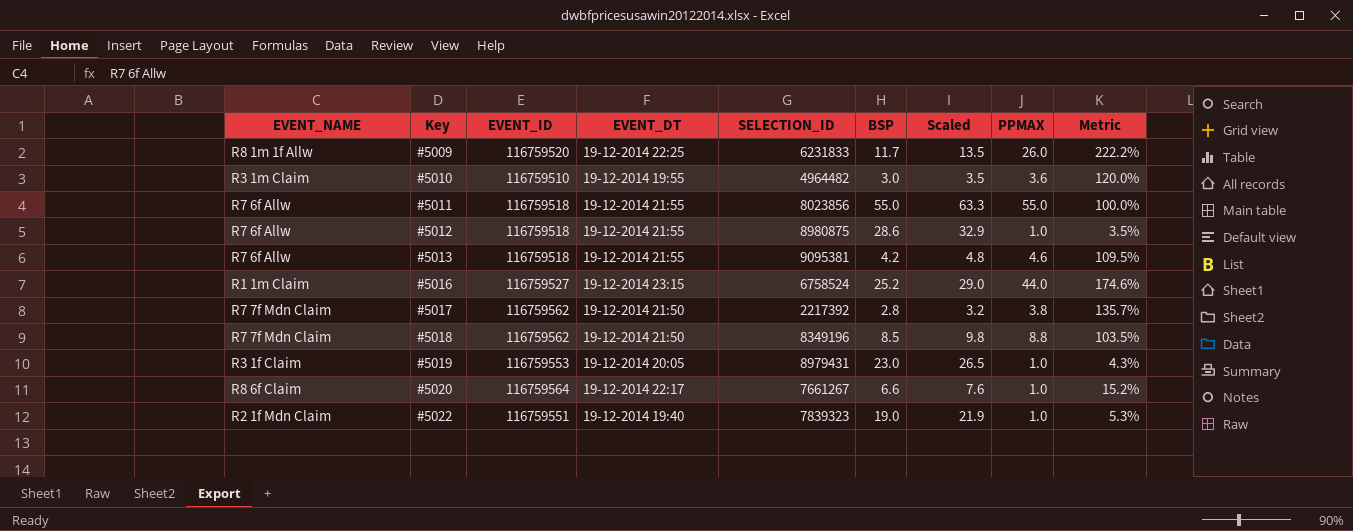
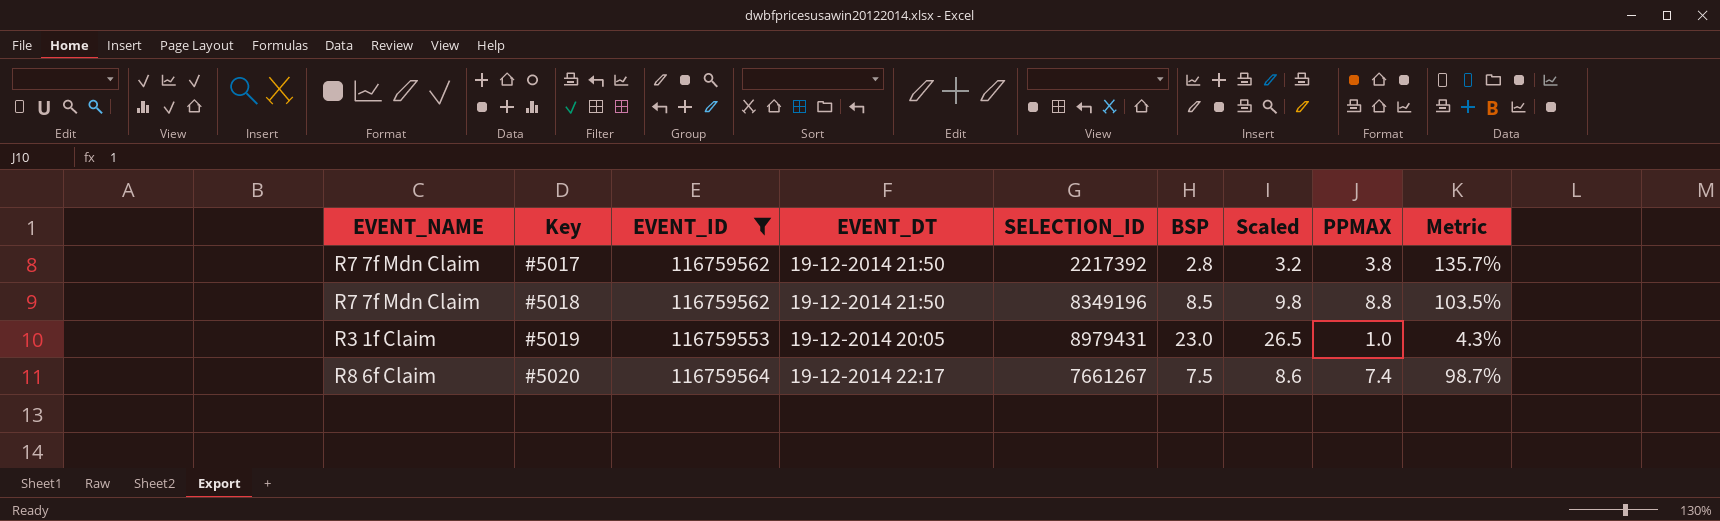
filter: none -> EVENT_ID >= 116759553
#5020 | BSP: 6.6 -> 7.5
#5020 | Scaled: 7.6 -> 8.6
#5020 | PPMAX: 1.0 -> 7.4
#5020 | Metric: 15.2% -> 98.7%

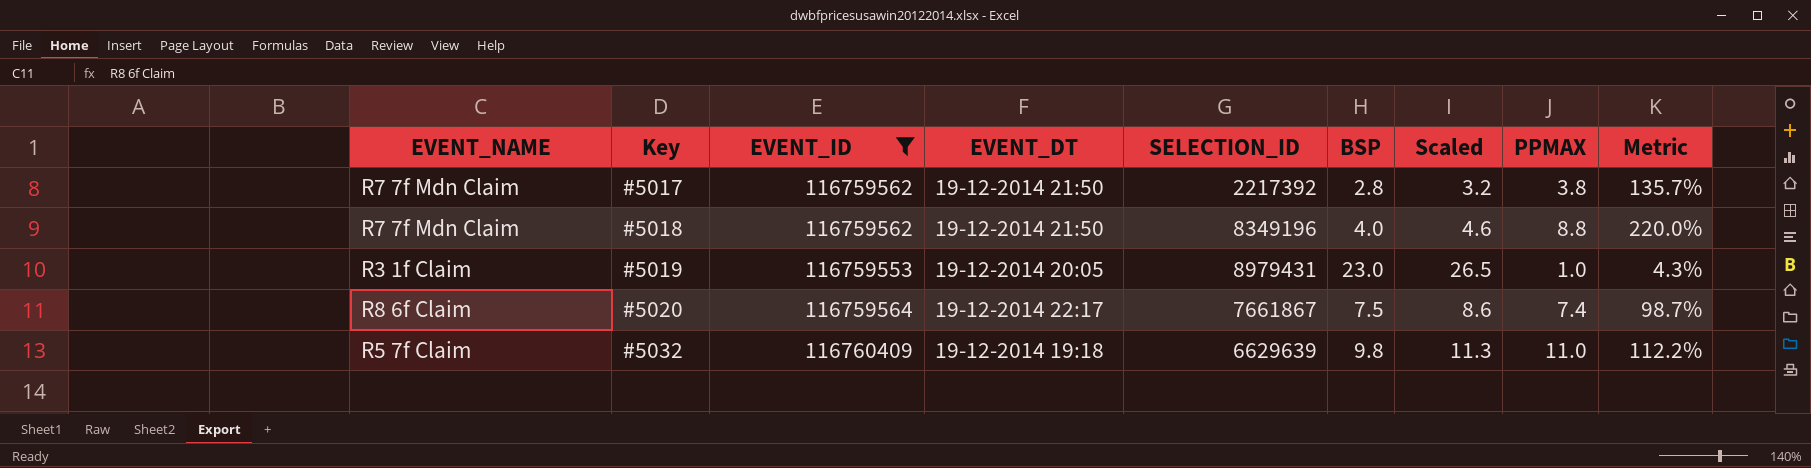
#5018 | BSP: 8.5 -> 4.0
#5018 | Scaled: 9.8 -> 4.6
#5018 | Metric: 103.5% -> 220.0%
#5020 | SELECTION_ID: 7661267 -> 7661867
row #5032: none -> R5 7f Claim | 116760409 | 19-12-2014 19:18 | 6629639 | 9.8 | 11.3 | 11.0 | 112.2%

